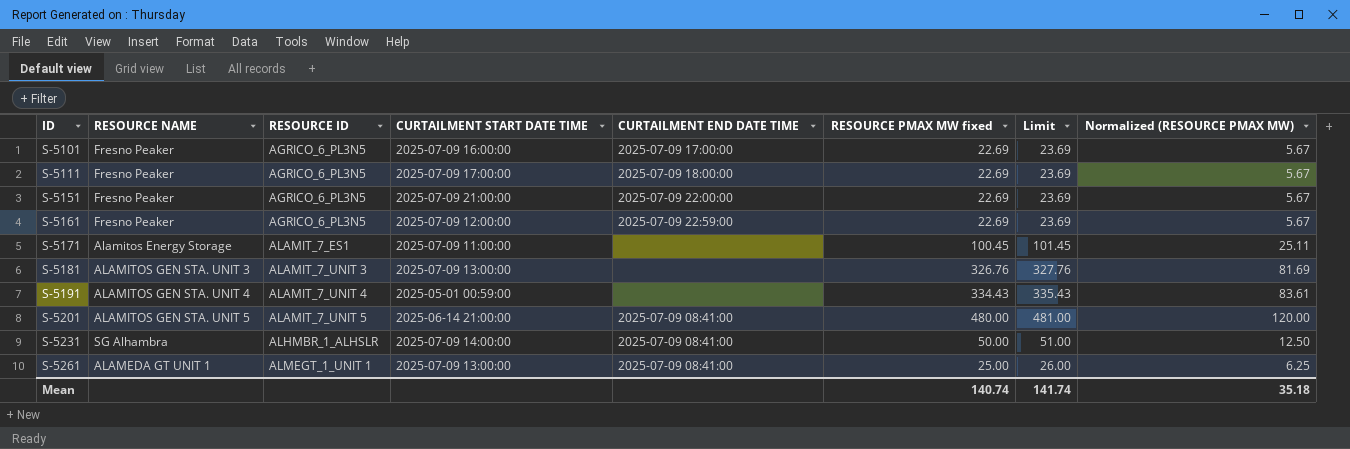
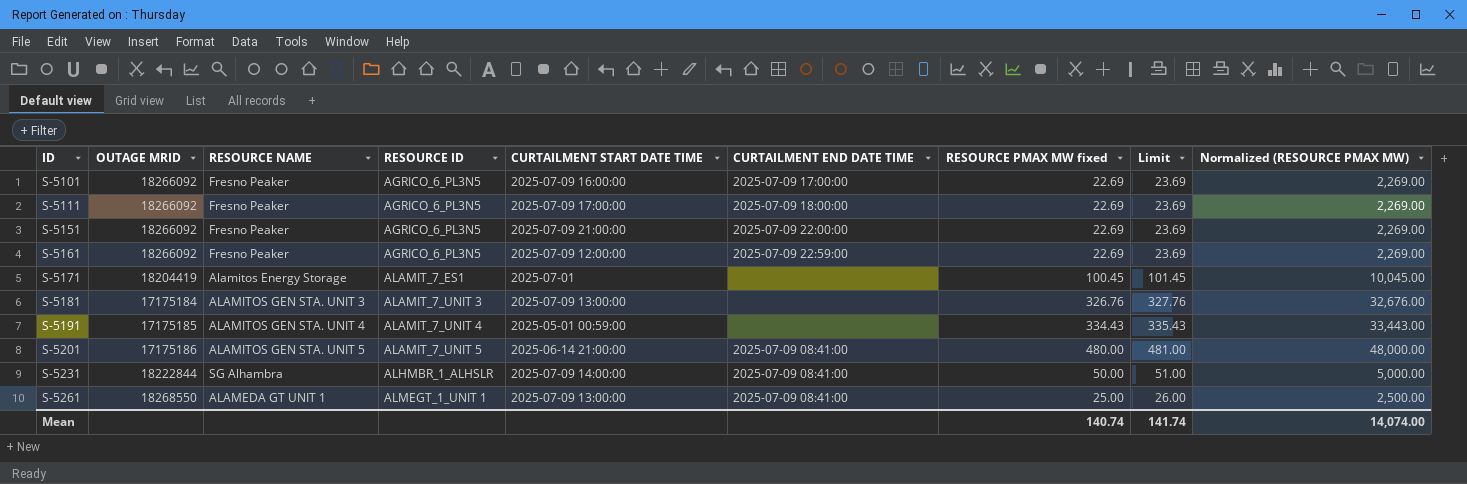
column OUTAGE MRID | position: none -> 2
column Normalized (RESOURCE PMAX MW) | formula: [RESOURCE PMAX MW fixed] * 0.25 -> [RESOURCE PMAX MW fixed] * 100
S-5171 | CURTAILMENT START DATE TIME: 2025-07-09 11:00:00 -> 2025-07-01
Mean | Normalized (RESOURCE PMAX MW): 35.18 -> 14,074.00

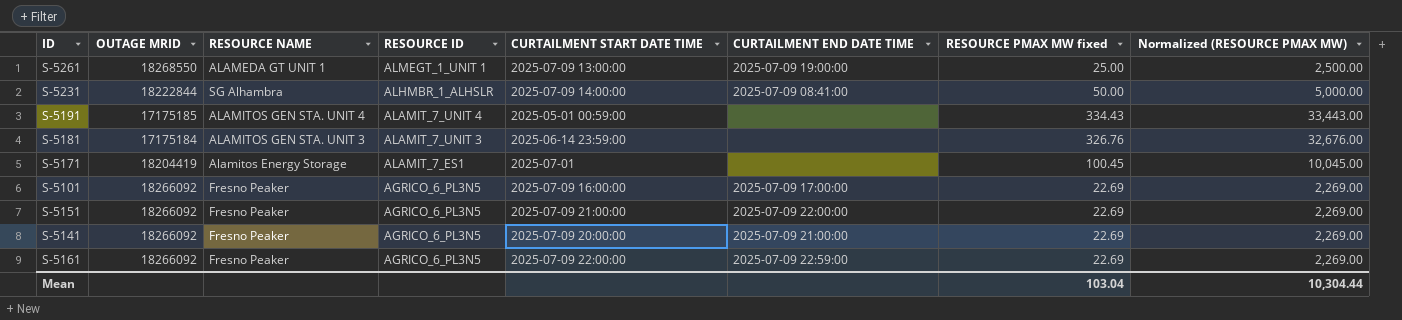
row order: ID ascending -> RESOURCE ID descending
column Limit | formula: [RESOURCE PMAX MW fixed] + 1 -> none
row S-5111: 18266092 | Fresno Peaker | AGRICO_6_PL3N5 | 2025-07-09 17:00:00 | 2025-07-09 18:00:00 | 22.69 | 23.69 | 2,269.00 -> none
row S-5201: 17175186 | ALAMITOS GEN STA. UNIT 5 | ALAMIT_7_UNIT 5 | 2025-06-14 21:00:00 | 2025-07-09 08:41:00 | 480.00 | 481.00 | 48,000.00 -> none
S-5261 | CURTAILMENT END DATE TIME: 2025-07-09 08:41:00 -> 2025-07-09 19:00:00
S-5181 | CURTAILMENT START DATE TIME: 2025-07-09 13:00:00 -> 2025-06-14 23:59:00
row S-5141: none -> 18266092 | Fresno Peaker | AGRICO_6_PL3N5 | 2025-07-09 20:00:00 | 2025-07-09 21:00:00 | 22.69 | 2,269.00
S-5161 | CURTAILMENT START DATE TIME: 2025-07-09 12:00:00 -> 2025-07-09 22:00:00
Mean | RESOURCE PMAX MW fixed: 140.74 -> 103.04
Mean | Normalized (RESOURCE PMAX MW): 14,074.00 -> 10,304.44

